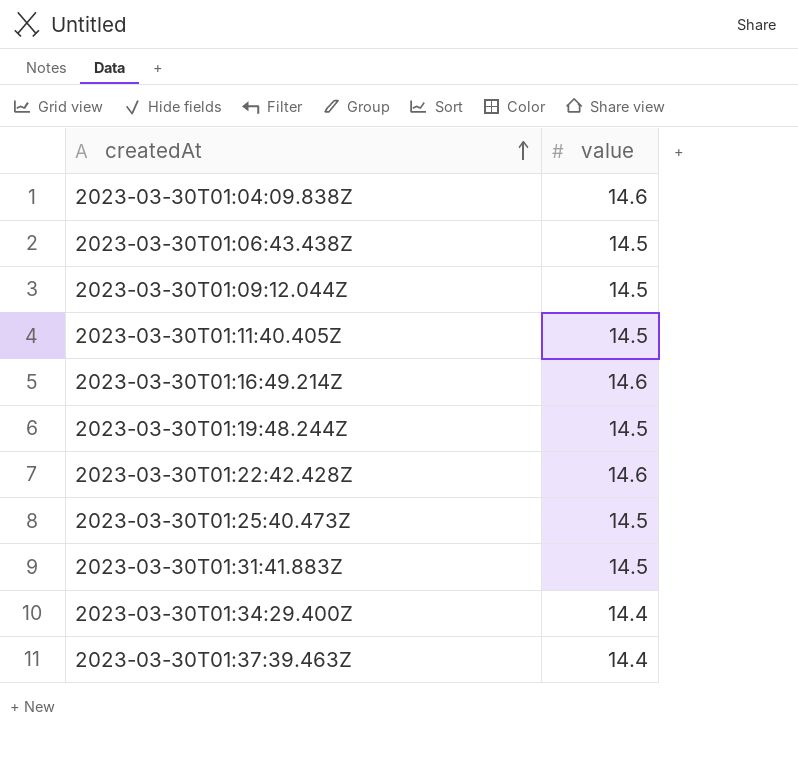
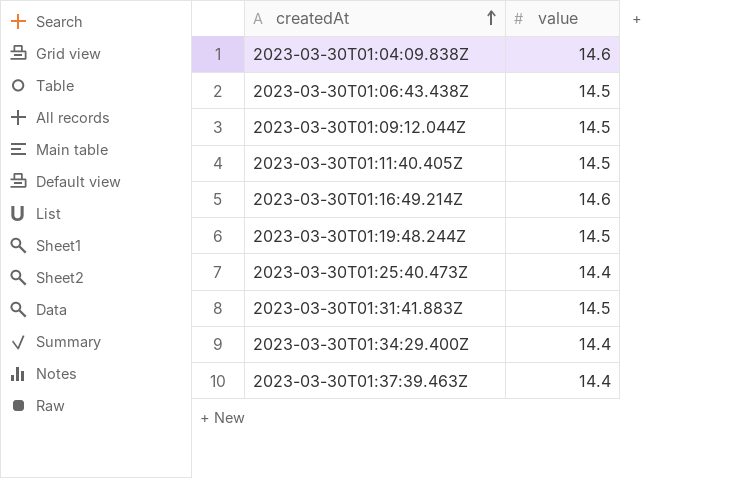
row 2023-03-30T01:22:42.428Z: 14.6 -> none
2023-03-30T01:25:40.473Z | value: 14.5 -> 14.4

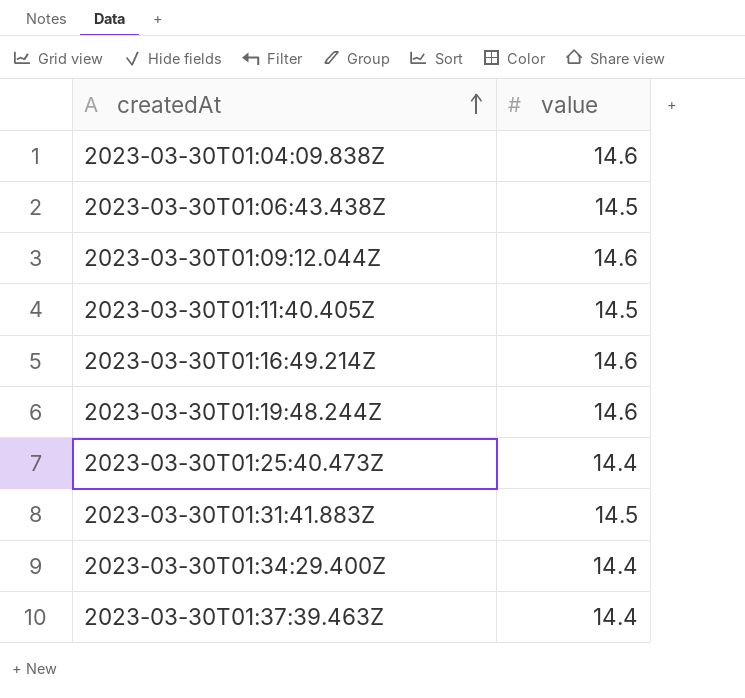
2023-03-30T01:09:12.044Z | value: 14.5 -> 14.6
2023-03-30T01:19:48.244Z | value: 14.5 -> 14.6

